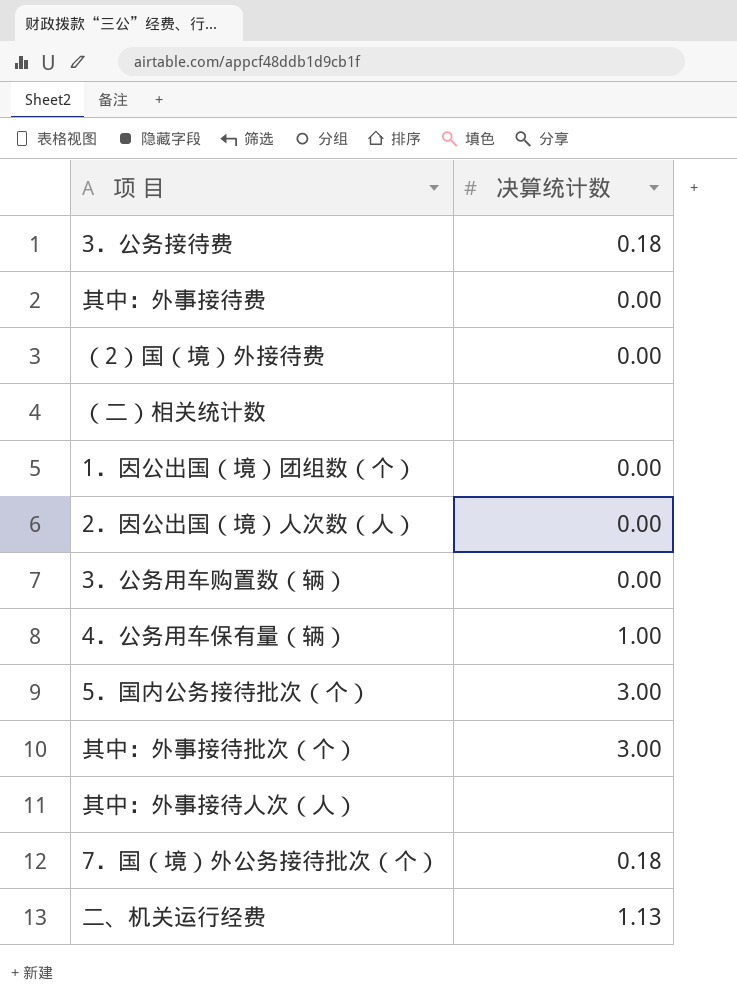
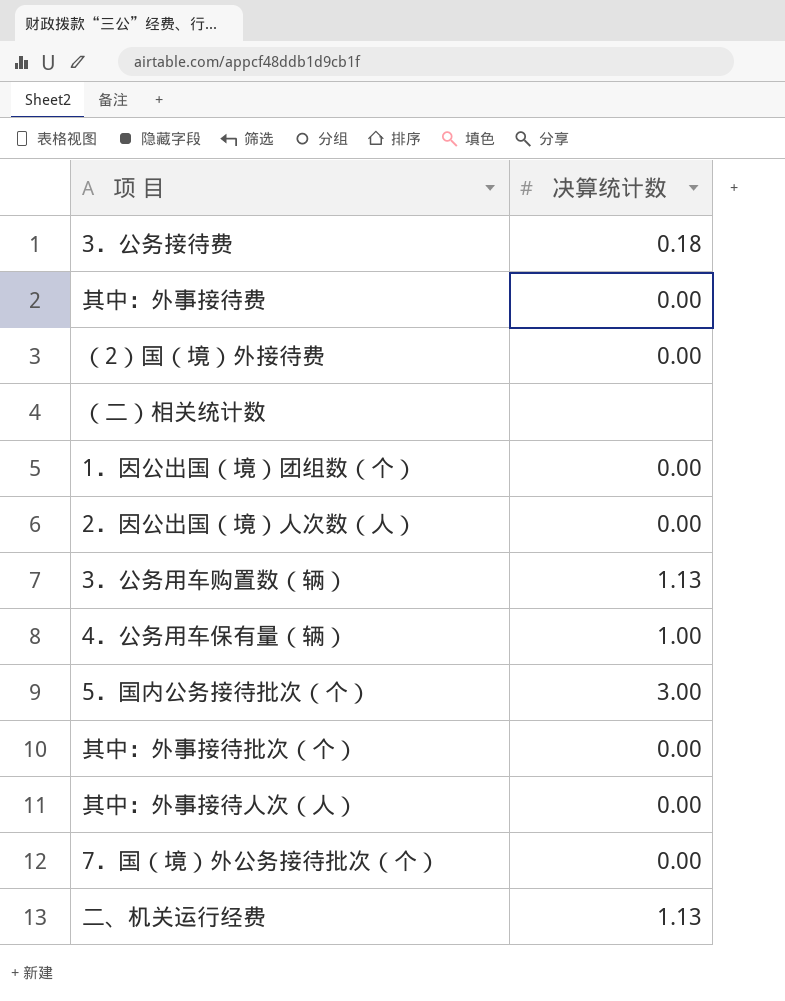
3．公务用车购置数（辆） | 决算统计数: 0.00 -> 1.13
其中：外事接待批次（个） | 决算统计数: 3.00 -> 0.00
其中：外事接待人次（人） | 决算统计数: none -> 0.00
7．国（境）外公务接待批次（个） | 决算统计数: 0.18 -> 0.00

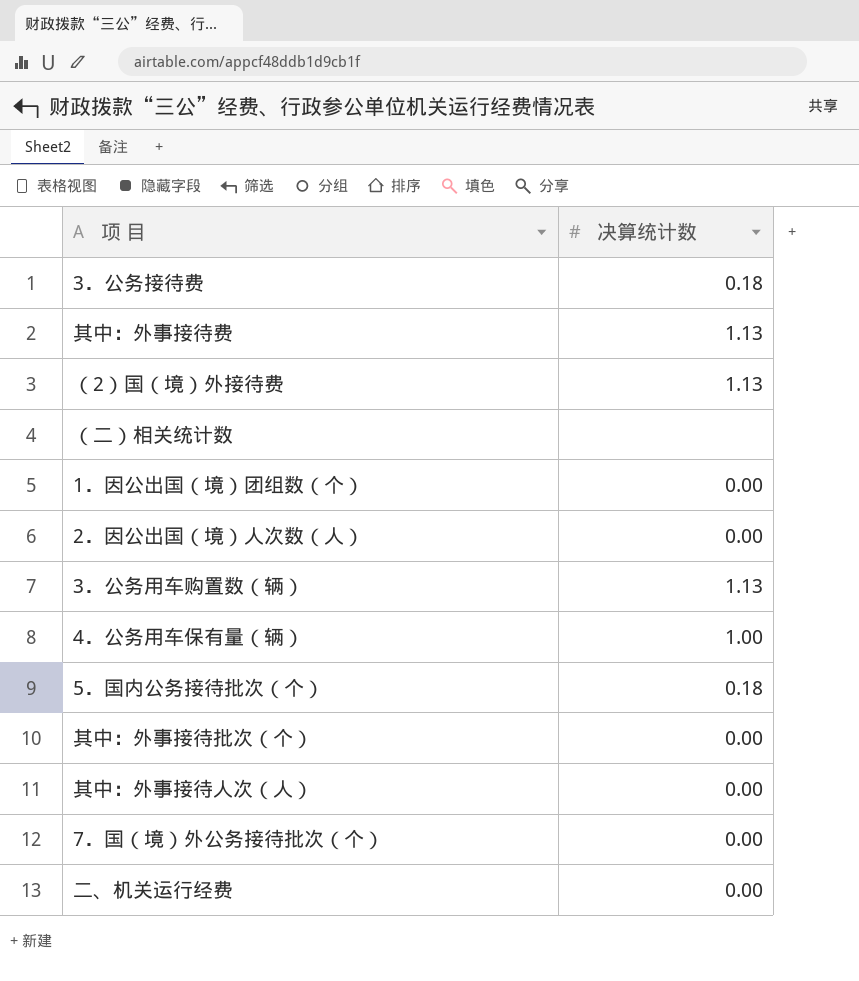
其中：外事接待费 | 决算统计数: 0.00 -> 1.13
（2）国（境）外接待费 | 决算统计数: 0.00 -> 1.13
5．国内公务接待批次（个） | 决算统计数: 3.00 -> 0.18
二、机关运行经费 | 决算统计数: 1.13 -> 0.00

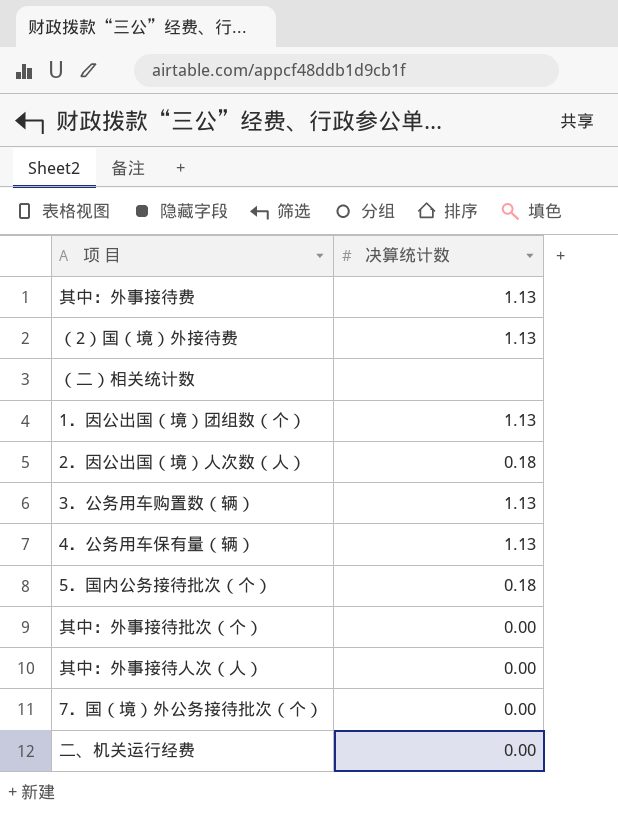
row 3．公务接待费: 0.18 -> none
1．因公出国（境）团组数（个） | 决算统计数: 0.00 -> 1.13
2．因公出国（境）人次数（人） | 决算统计数: 0.00 -> 0.18
4．公务用车保有量（辆） | 决算统计数: 1.00 -> 1.13

